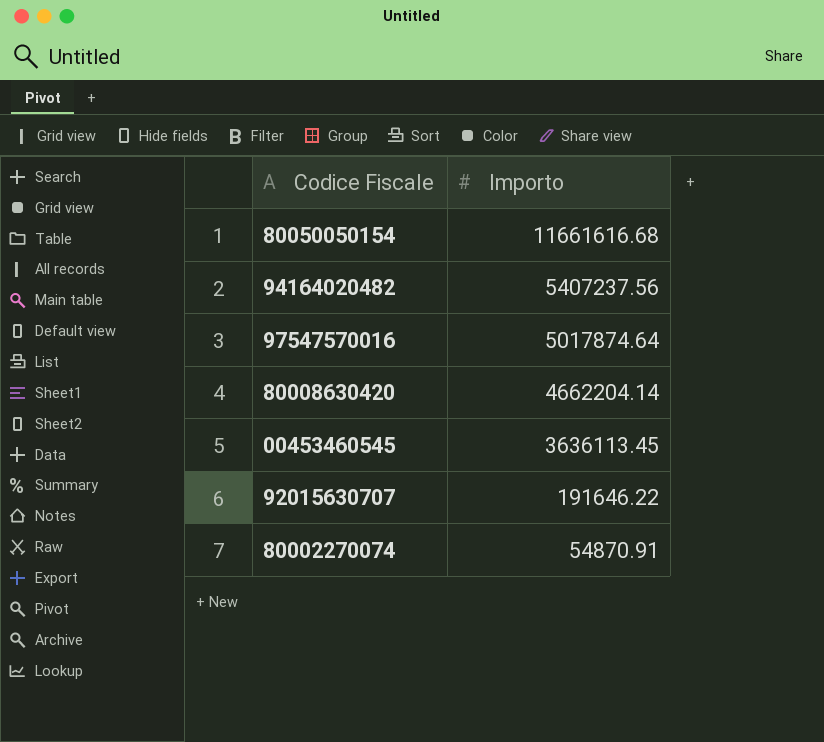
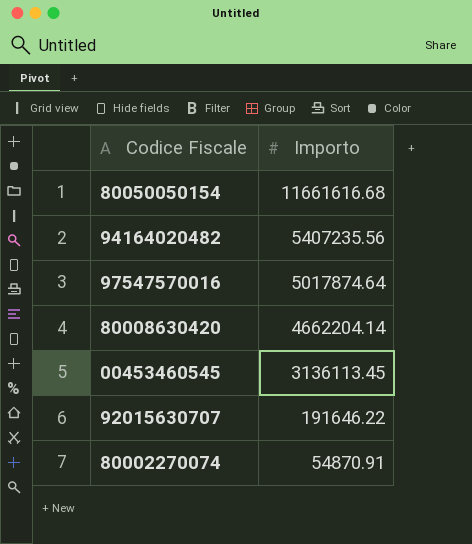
94164020482 | Importo: 5407237.56 -> 5407235.56
00453460545 | Importo: 3636113.45 -> 3136113.45

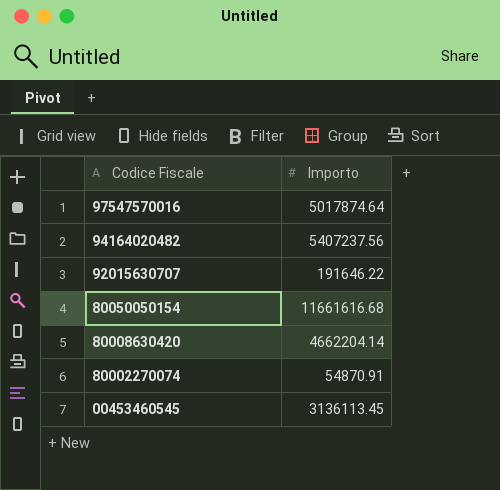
row order: Importo descending -> Codice Fiscale descending
94164020482 | Importo: 5407235.56 -> 5407237.56

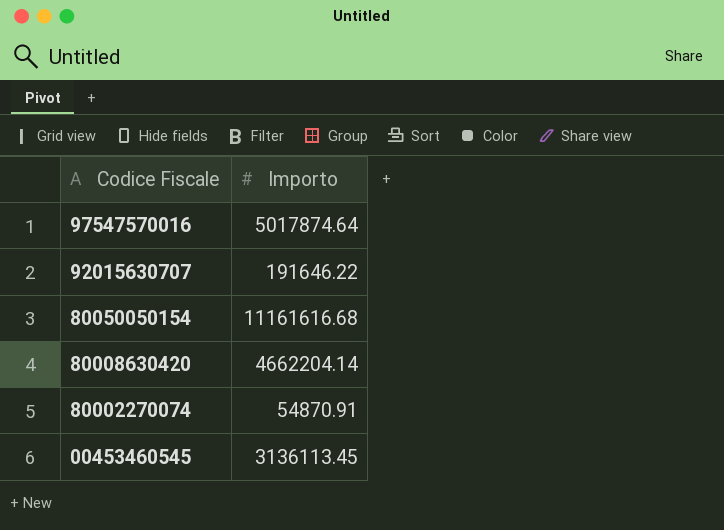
row 94164020482: 5407237.56 -> none
80050050154 | Importo: 11661616.68 -> 11161616.68

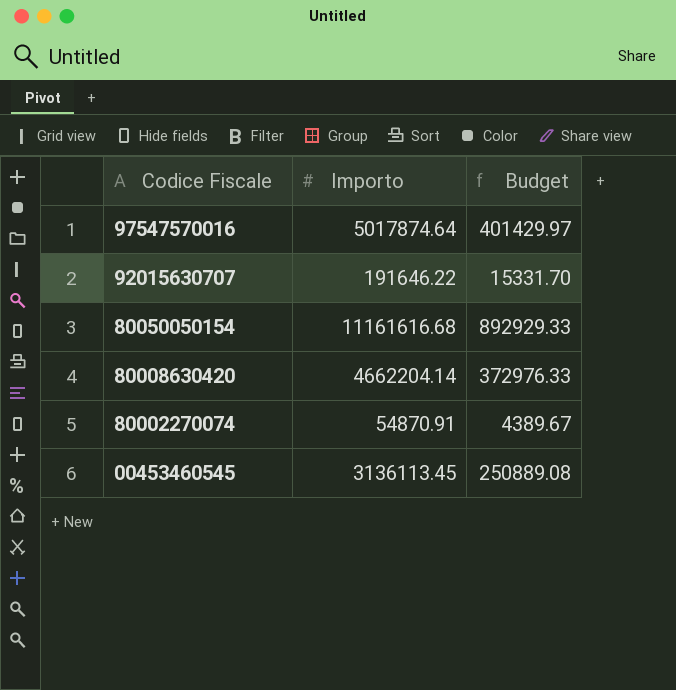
column Budget | formula: none -> [Importo] * 0.08

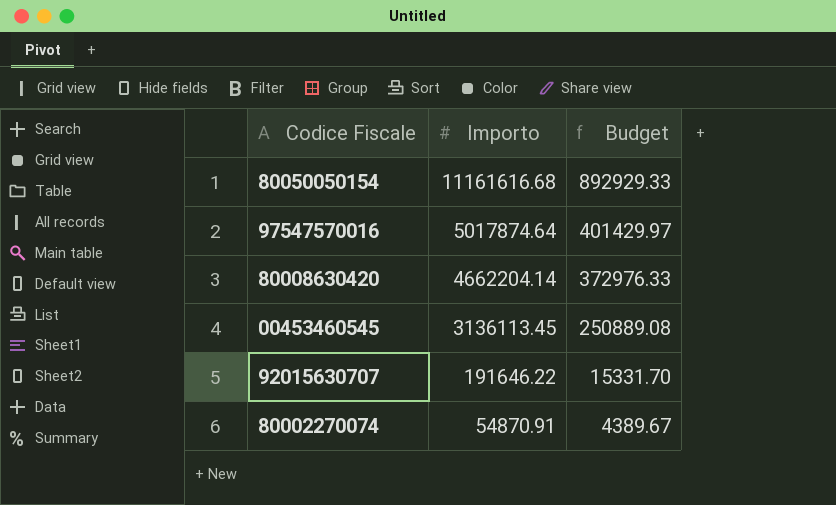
row order: Codice Fiscale descending -> Importo descending

